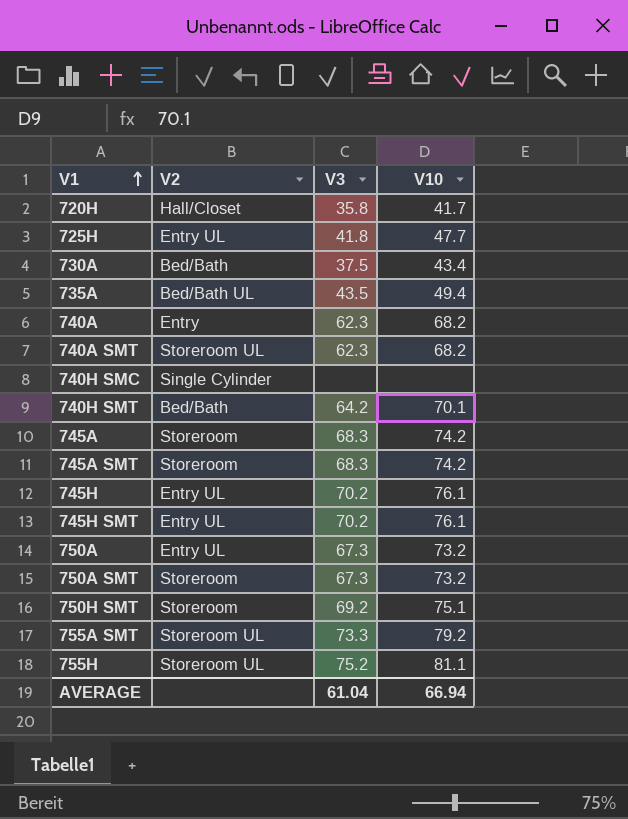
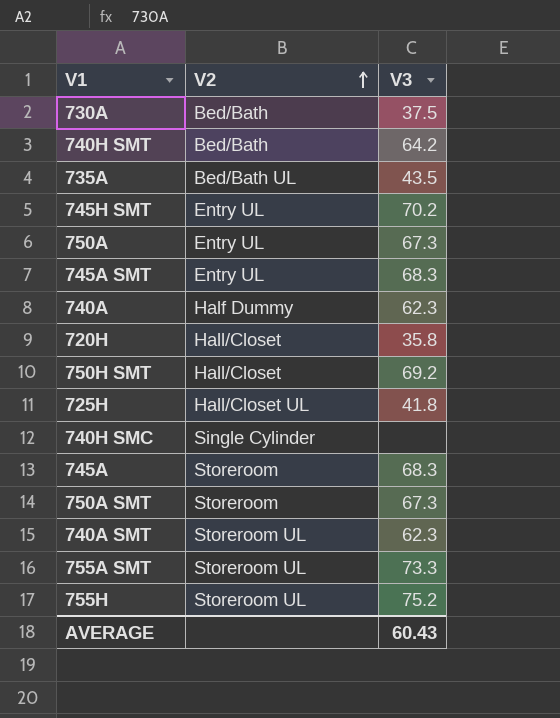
row order: V1 ascending -> V2 ascending
column V10 | position: 4 -> none
row 745H: Entry UL | 70.2 | 76.1 -> none
745A SMT | V2: Storeroom -> Entry UL
740A | V2: Entry -> Half Dummy
750H SMT | V2: Storeroom -> Hall/Closet
725H | V2: Entry UL -> Hall/Closet UL
AVERAGE | V3: 61.04 -> 60.43

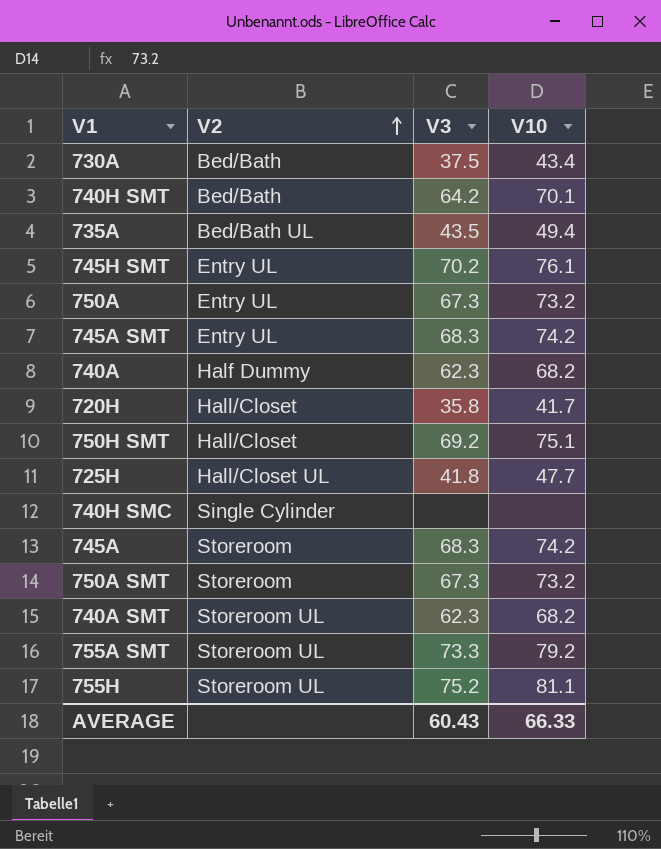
column V10 | position: none -> 4

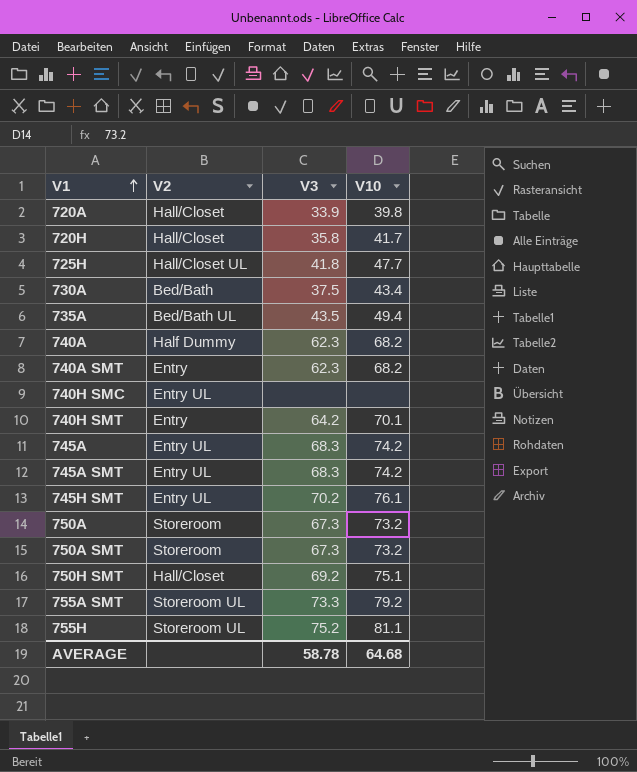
row order: V2 ascending -> V1 ascending
row 720A: none -> Hall/Closet | 33.9 | 39.8
740A SMT | V2: Storeroom UL -> Entry
740H SMC | V2: Single Cylinder -> Entry UL
740H SMT | V2: Bed/Bath -> Entry
745A | V2: Storeroom -> Entry UL
750A | V2: Entry UL -> Storeroom
AVERAGE | V3: 60.43 -> 58.78
AVERAGE | V10: 66.33 -> 64.68

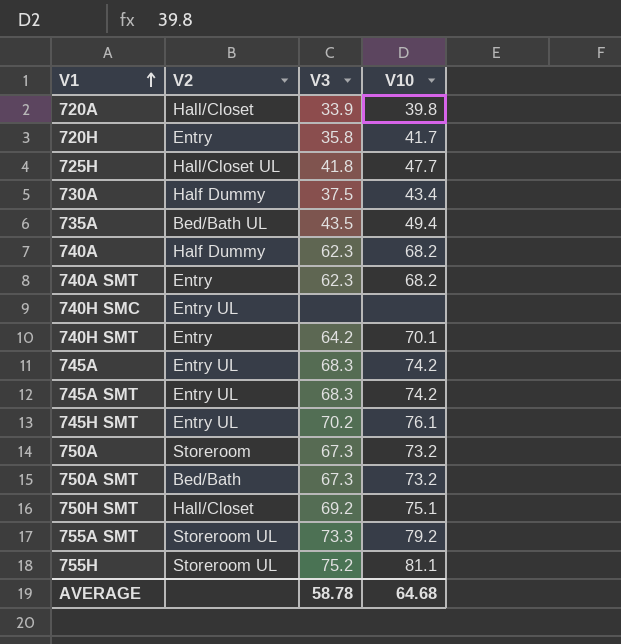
720H | V2: Hall/Closet -> Entry
730A | V2: Bed/Bath -> Half Dummy
750A SMT | V2: Storeroom -> Bed/Bath

